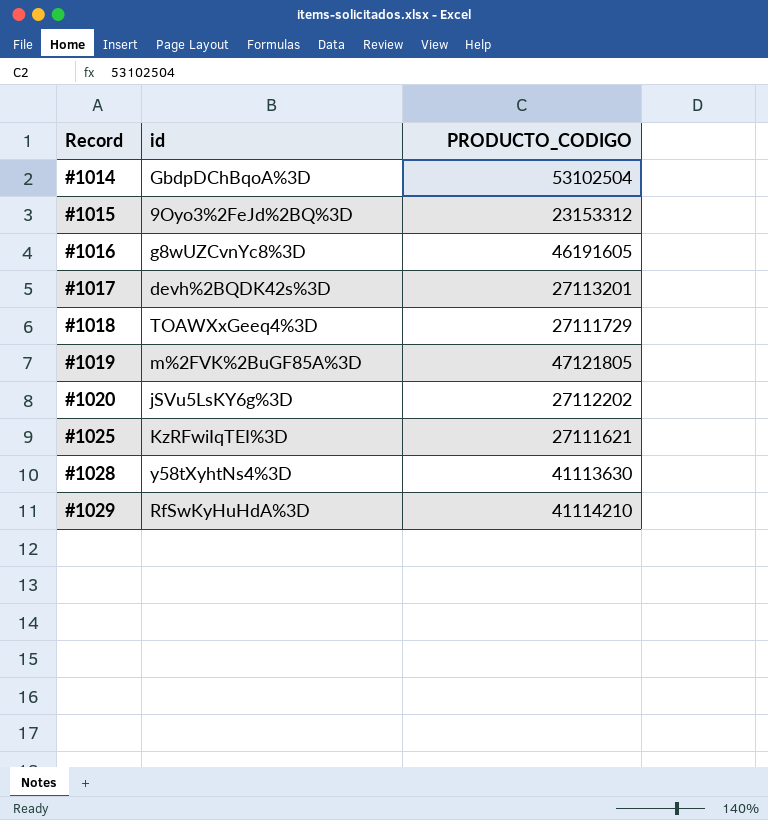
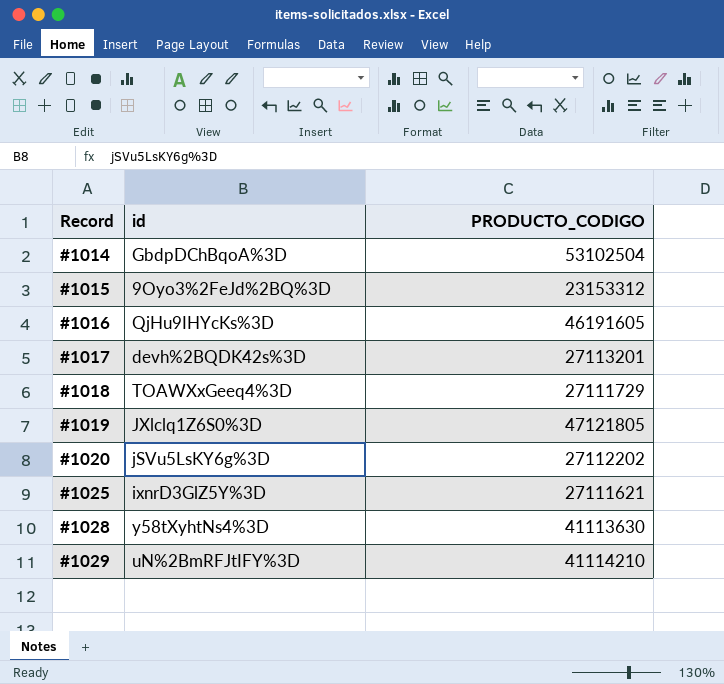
#1016 | id: g8wUZCvnYc8%3D -> QjHu9IHYcKs%3D
#1019 | id: m%2FVK%2BuGF85A%3D -> JXlclq1Z6S0%3D
#1025 | id: KzRFwiIqTEI%3D -> ixnrD3GlZ5Y%3D
#1029 | id: RfSwKyHuHdA%3D -> uN%2BmRFJtIFY%3D

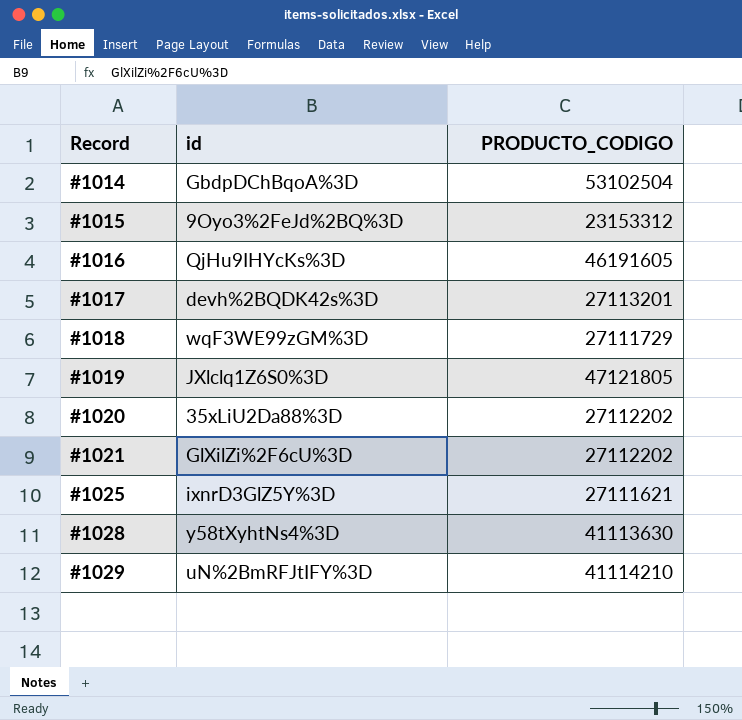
#1018 | id: TOAWXxGeeq4%3D -> wqF3WE99zGM%3D
#1020 | id: jSVu5LsKY6g%3D -> 35xLiU2Da88%3D
row #1021: none -> GlXilZi%2F6cU%3D | 27112202

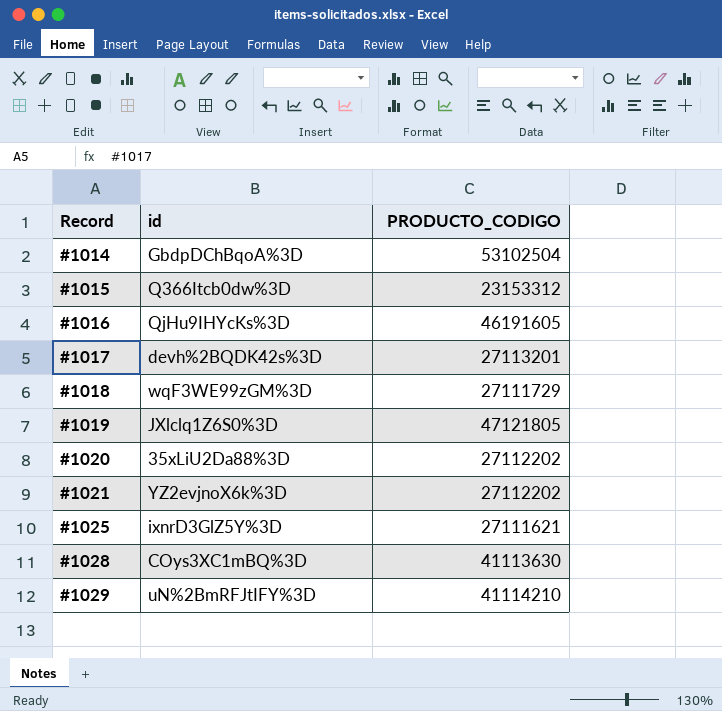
#1015 | id: 9Oyo3%2FeJd%2BQ%3D -> Q366Itcb0dw%3D
#1021 | id: GlXilZi%2F6cU%3D -> YZ2evjnoX6k%3D
#1028 | id: y58tXyhtNs4%3D -> COys3XC1mBQ%3D

